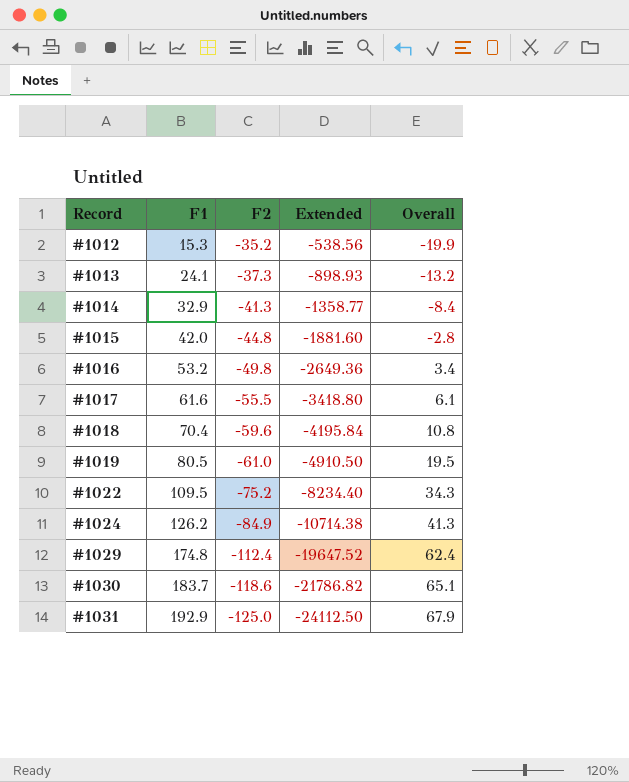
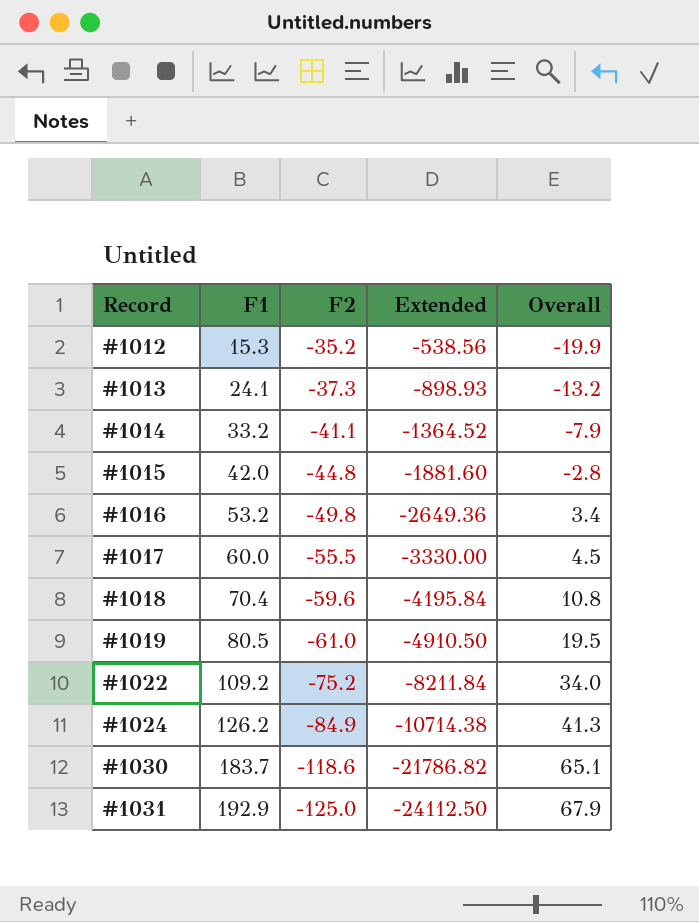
row #1029: 174.8 | -112.4 | -19647.52 | 62.4 -> none
#1014 | F1: 32.9 -> 33.2
#1014 | F2: -41.3 -> -41.1
#1014 | Extended: -1358.77 -> -1364.52
#1014 | Overall: -8.4 -> -7.9
#1017 | F1: 61.6 -> 60.0
#1017 | Extended: -3418.80 -> -3330.00
#1017 | Overall: 6.1 -> 4.5
#1022 | F1: 109.5 -> 109.2
#1022 | Extended: -8234.40 -> -8211.84
#1022 | Overall: 34.3 -> 34.0

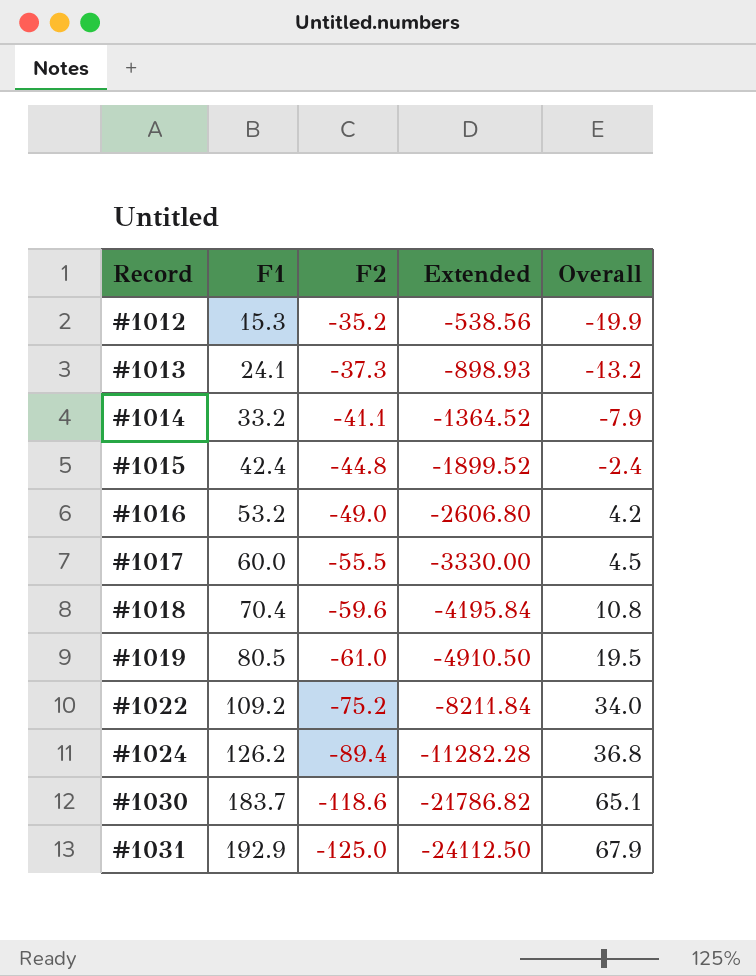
#1015 | F1: 42.0 -> 42.4
#1015 | Extended: -1881.60 -> -1899.52
#1015 | Overall: -2.8 -> -2.4
#1016 | F2: -49.8 -> -49.0
#1016 | Extended: -2649.36 -> -2606.80
#1016 | Overall: 3.4 -> 4.2
#1024 | F2: -84.9 -> -89.4
#1024 | Extended: -10714.38 -> -11282.28
#1024 | Overall: 41.3 -> 36.8

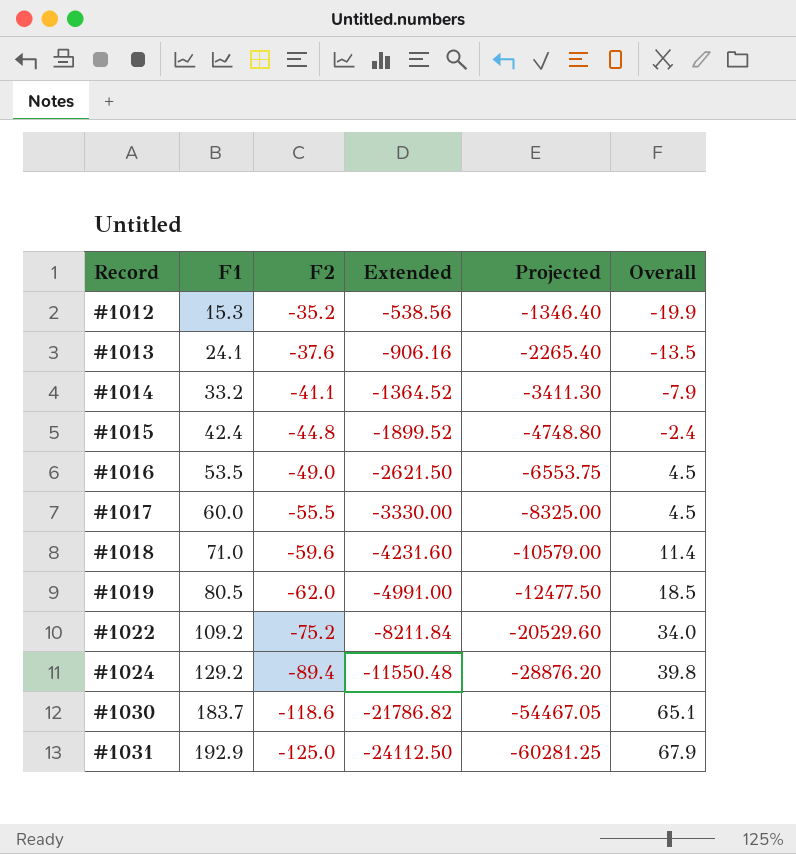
column Projected | formula: none -> [Extended] * 2.5
#1013 | F2: -37.3 -> -37.6
#1013 | Extended: -898.93 -> -906.16
#1013 | Overall: -13.2 -> -13.5
#1016 | F1: 53.2 -> 53.5
#1016 | Extended: -2606.80 -> -2621.50
#1016 | Overall: 4.2 -> 4.5
#1018 | F1: 70.4 -> 71.0
#1018 | Extended: -4195.84 -> -4231.60
#1018 | Overall: 10.8 -> 11.4
#1019 | F2: -61.0 -> -62.0
#1019 | Extended: -4910.50 -> -4991.00
#1019 | Overall: 19.5 -> 18.5
#1024 | F1: 126.2 -> 129.2
#1024 | Extended: -11282.28 -> -11550.48
#1024 | Overall: 36.8 -> 39.8

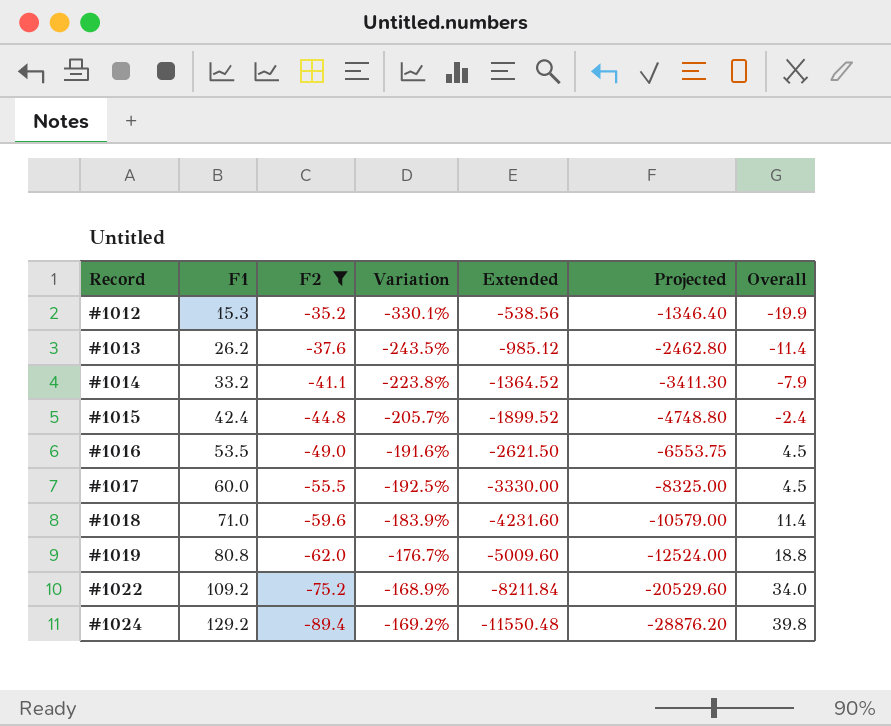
filter: none -> F2 >= -89.4
column Variation | formula: none -> ([F2] - [F1]) / [F1]
#1013 | F1: 24.1 -> 26.2
#1013 | Extended: -906.16 -> -985.12
#1013 | Projected: -2265.40 -> -2462.80
#1013 | Overall: -13.5 -> -11.4
#1019 | F1: 80.5 -> 80.8
#1019 | Extended: -4991.00 -> -5009.60
#1019 | Projected: -12477.50 -> -12524.00
#1019 | Overall: 18.5 -> 18.8

